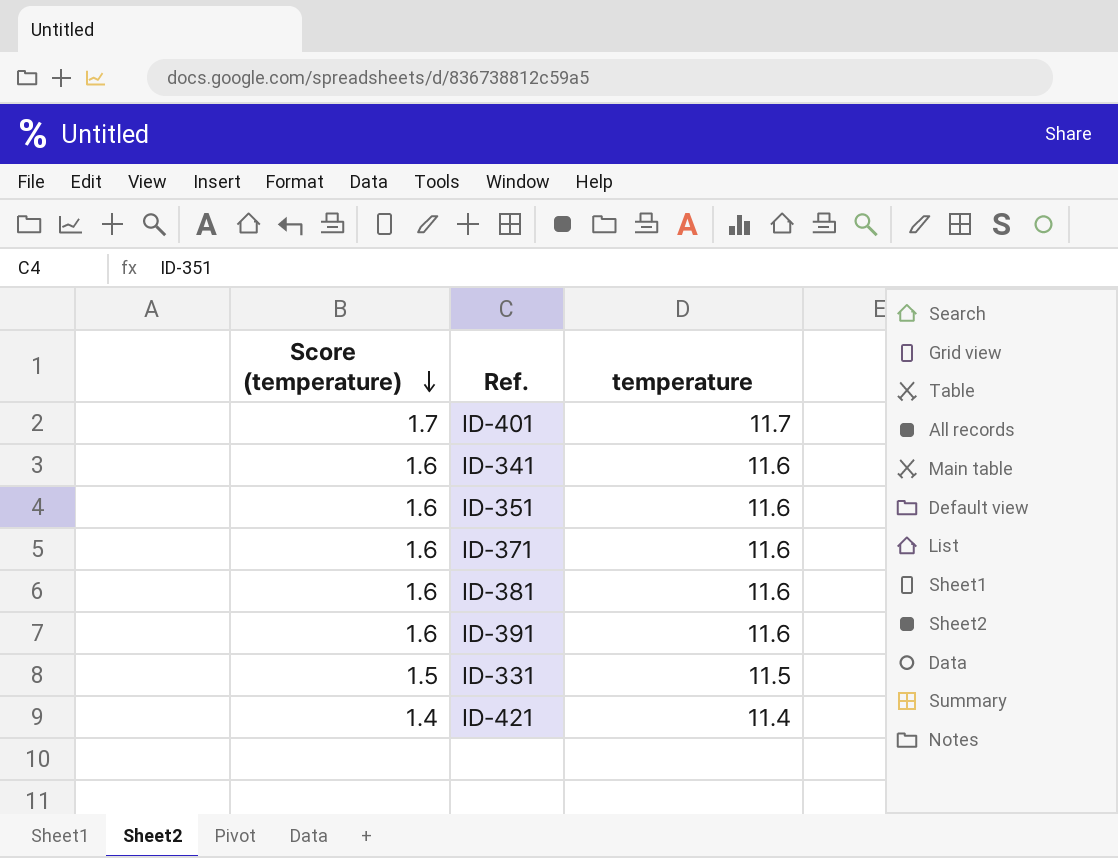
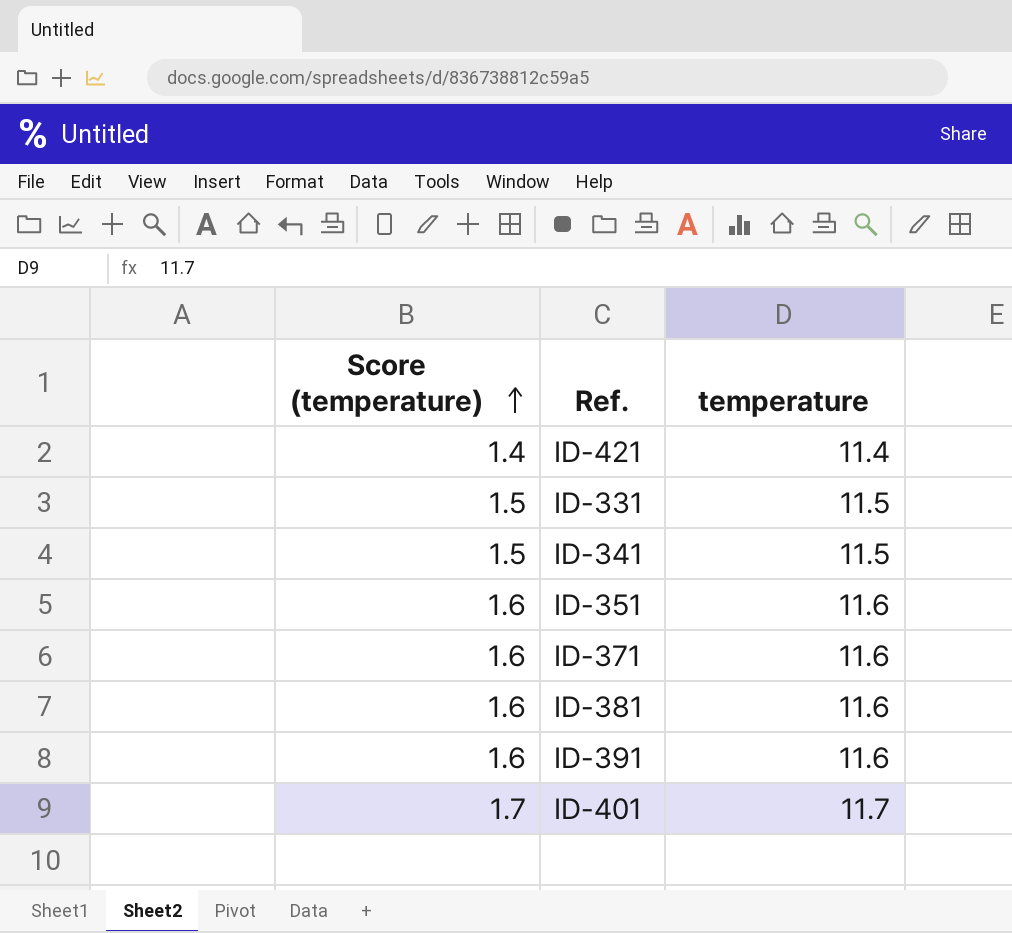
row order: Score (temperature) descending -> Score (temperature) ascending
ID-341 | Score (temperature): 1.6 -> 1.5
ID-341 | temperature: 11.6 -> 11.5

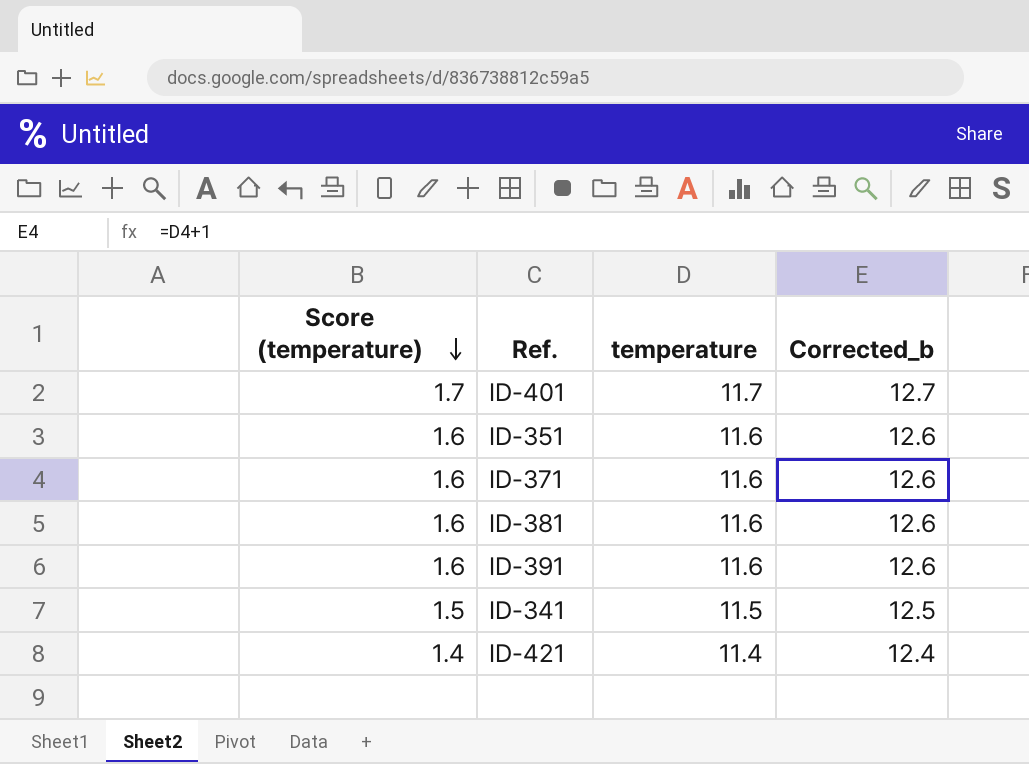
row order: Score (temperature) ascending -> Score (temperature) descending
column Corrected_b | formula: none -> [temperature] + 1
row ID-331: 1.5 | 11.5 -> none

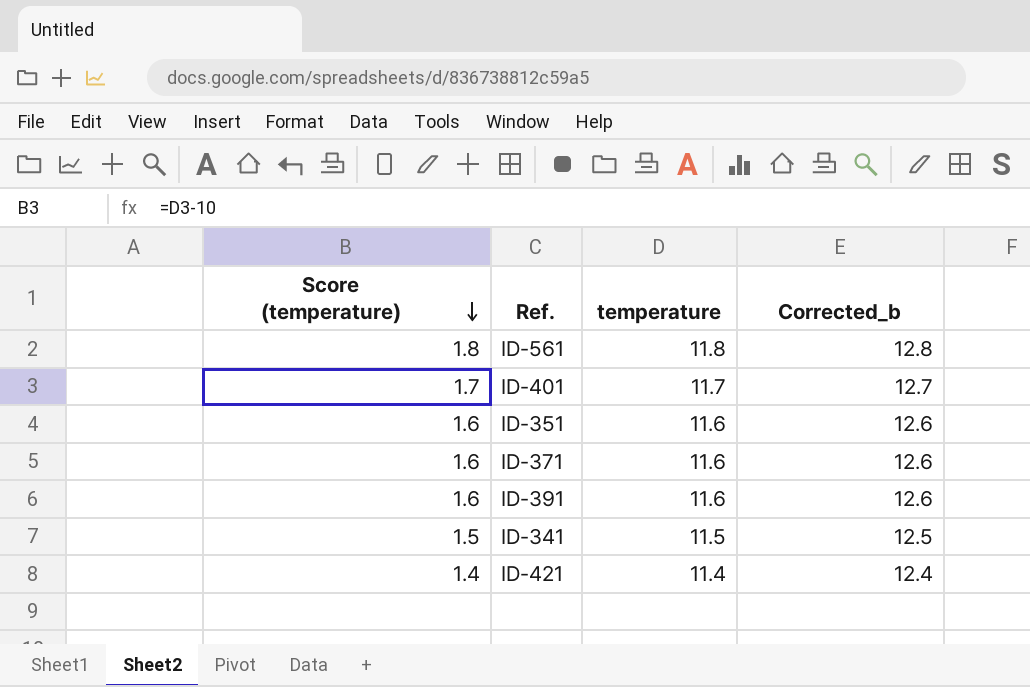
row ID-381: 1.6 | 11.6 | 12.6 -> none
row ID-561: none -> 1.8 | 11.8 | 12.8

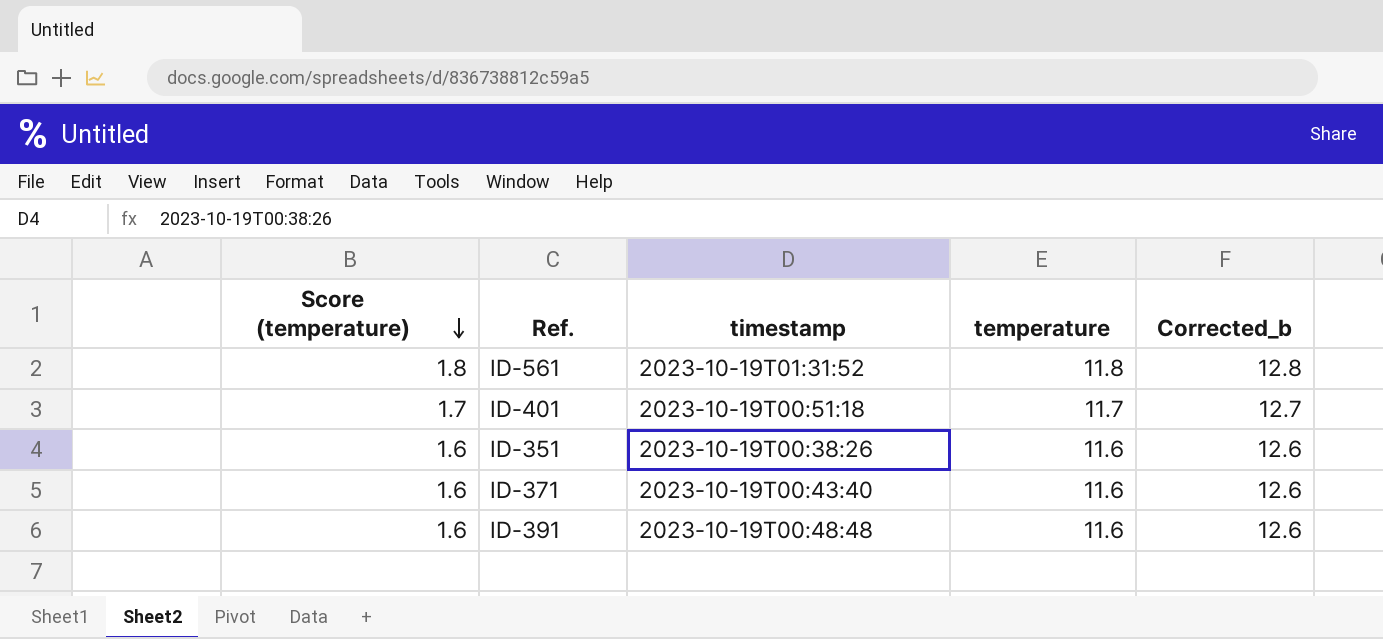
column timestamp | position: none -> 3
row ID-341: 1.5 | 11.5 | 12.5 -> none
row ID-421: 1.4 | 11.4 | 12.4 -> none

